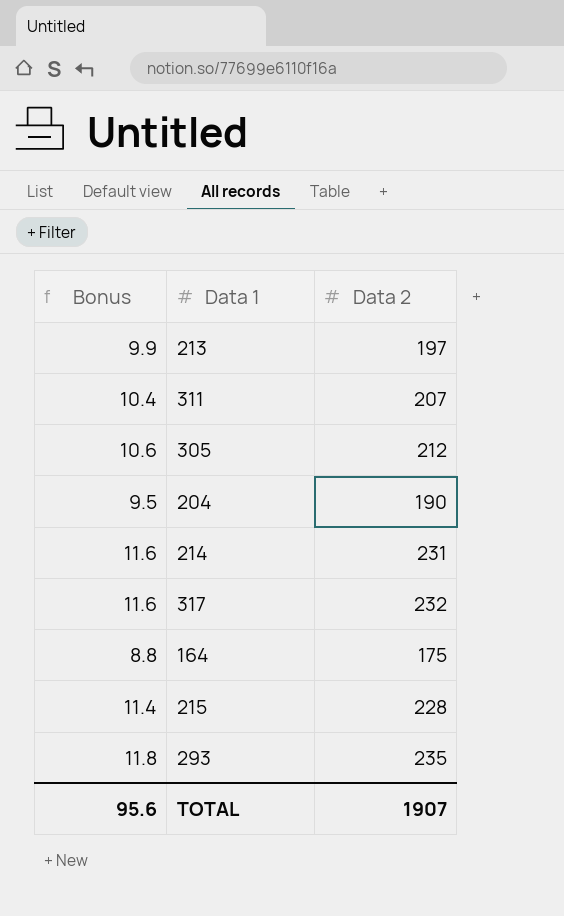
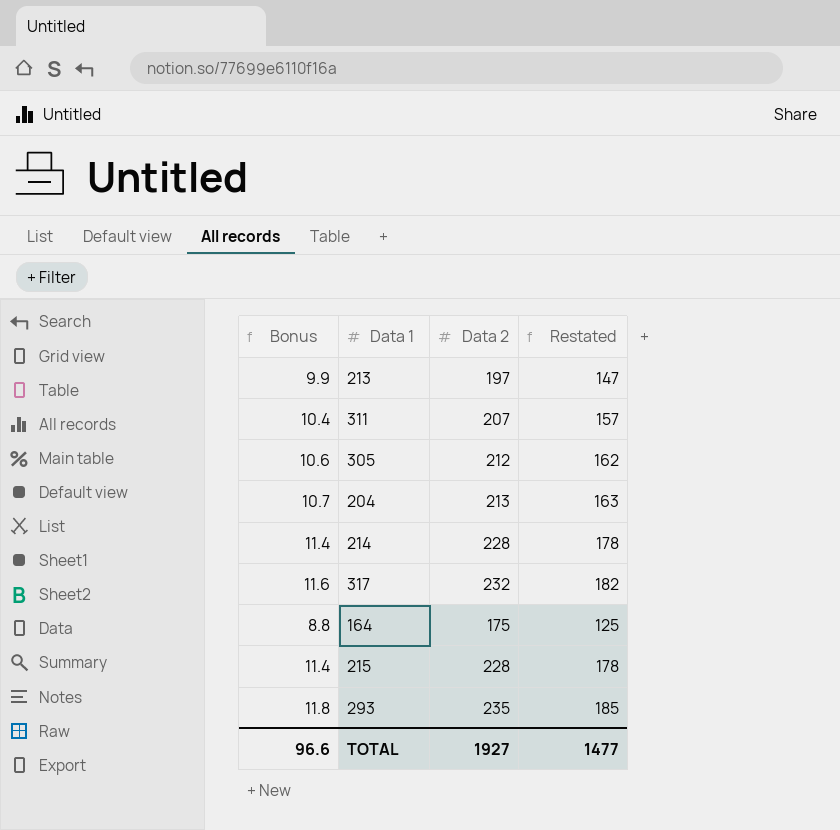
column Restated | formula: none -> [Data 2] - 50
204 | Bonus: 9.5 -> 10.7
204 | Data 2: 190 -> 213
214 | Bonus: 11.6 -> 11.4
214 | Data 2: 231 -> 228
TOTAL | Bonus: 95.6 -> 96.6
TOTAL | Data 2: 1907 -> 1927

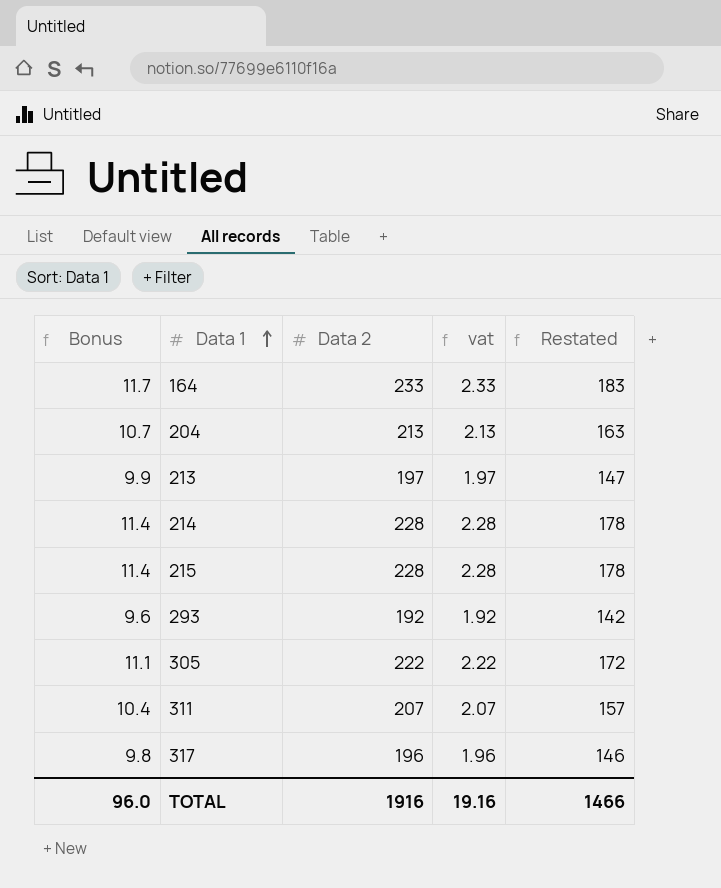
row order: none -> Data 1 ascending
column vat | formula: none -> [Data 2] * 0.01
164 | Bonus: 8.8 -> 11.7
164 | Data 2: 175 -> 233
164 | Restated: 125 -> 183
293 | Bonus: 11.8 -> 9.6
293 | Data 2: 235 -> 192
293 | Restated: 185 -> 142
305 | Bonus: 10.6 -> 11.1
305 | Data 2: 212 -> 222
305 | Restated: 162 -> 172
317 | Bonus: 11.6 -> 9.8
317 | Data 2: 232 -> 196
317 | Restated: 182 -> 146
TOTAL | Bonus: 96.6 -> 96.0
TOTAL | Data 2: 1927 -> 1916
TOTAL | Restated: 1477 -> 1466

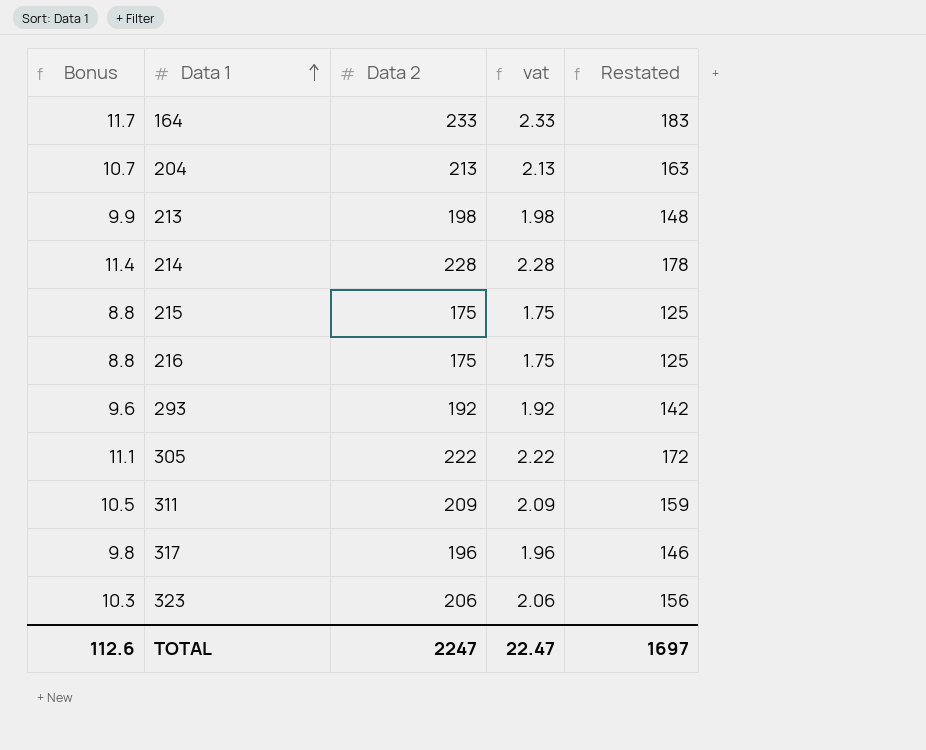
213 | Data 2: 197 -> 198
213 | vat: 1.97 -> 1.98
213 | Restated: 147 -> 148
215 | Bonus: 11.4 -> 8.8
215 | Data 2: 228 -> 175
215 | vat: 2.28 -> 1.75
215 | Restated: 178 -> 125
row 216: none -> 8.8 | 175 | 1.75 | 125
311 | Bonus: 10.4 -> 10.5
311 | Data 2: 207 -> 209
311 | vat: 2.07 -> 2.09
311 | Restated: 157 -> 159
row 323: none -> 10.3 | 206 | 2.06 | 156
TOTAL | Bonus: 96.0 -> 112.6
TOTAL | Data 2: 1916 -> 2247
TOTAL | vat: 19.16 -> 22.47
TOTAL | Restated: 1466 -> 1697

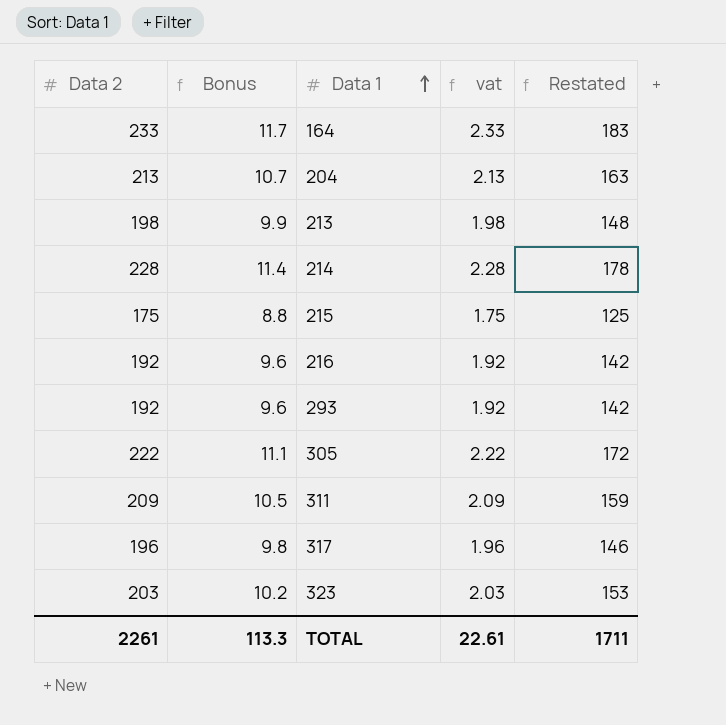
column Data 2 | position: 3 -> 1
216 | Data 2: 175 -> 192
216 | Bonus: 8.8 -> 9.6
216 | vat: 1.75 -> 1.92
216 | Restated: 125 -> 142
323 | Data 2: 206 -> 203
323 | Bonus: 10.3 -> 10.2
323 | vat: 2.06 -> 2.03
323 | Restated: 156 -> 153
TOTAL | Data 2: 2247 -> 2261
TOTAL | Bonus: 112.6 -> 113.3
TOTAL | vat: 22.47 -> 22.61
TOTAL | Restated: 1697 -> 1711

